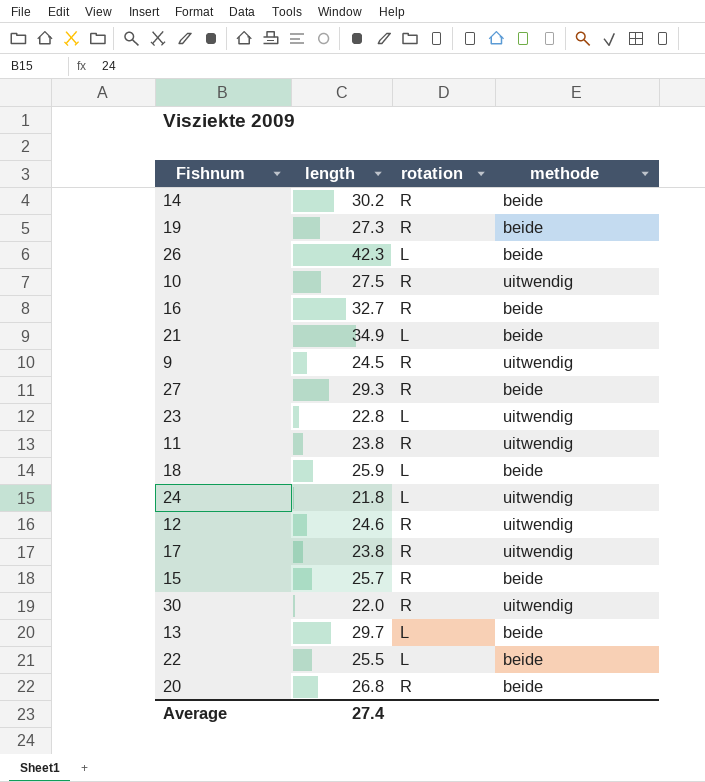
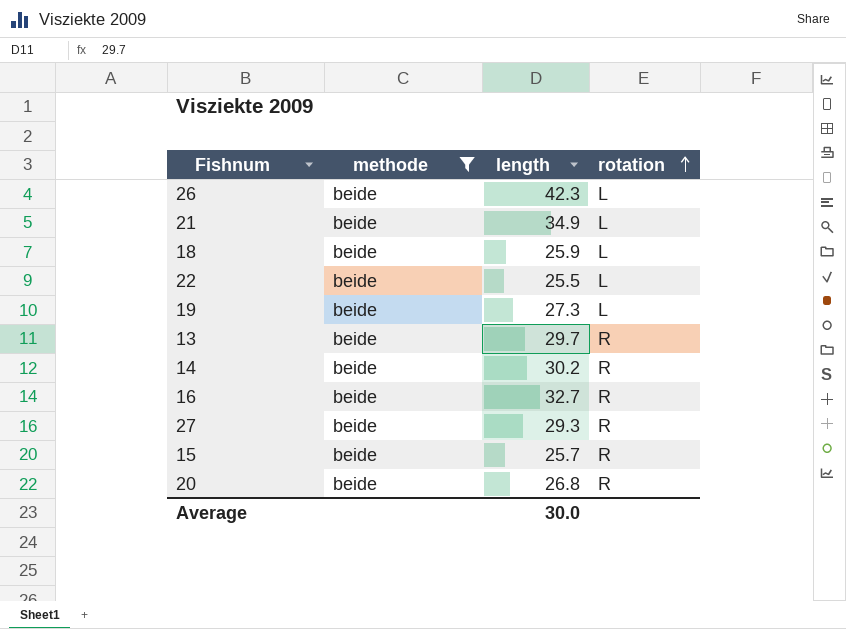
filter: none -> methode = beide
row order: none -> rotation ascending
column methode | position: 4 -> 2
19 | rotation: R -> L
13 | rotation: L -> R
Average | length: 27.4 -> 30.0

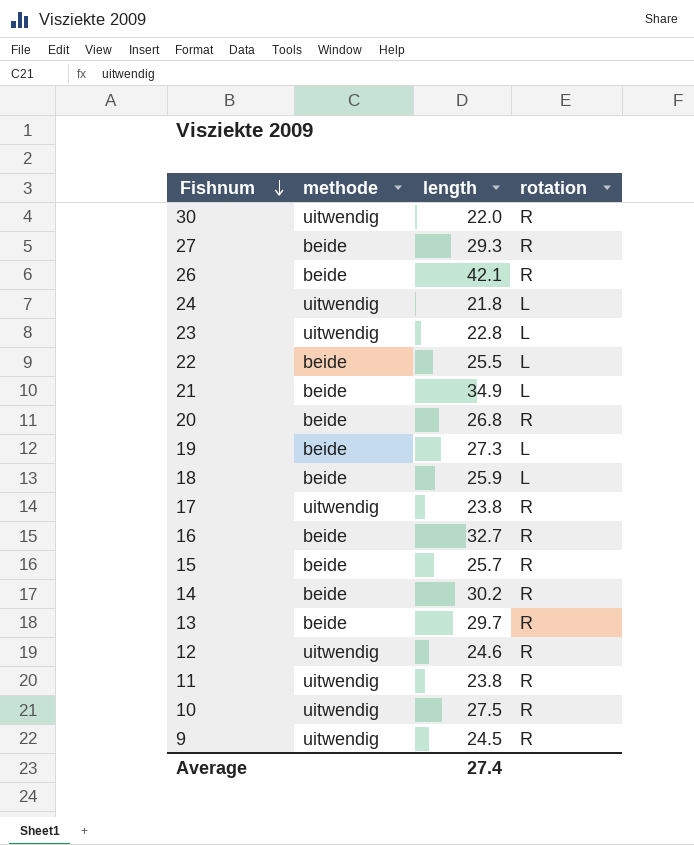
filter: methode = beide -> none
row order: rotation ascending -> Fishnum descending
26 | length: 42.3 -> 42.1
26 | rotation: L -> R
Average | length: 30.0 -> 27.4

